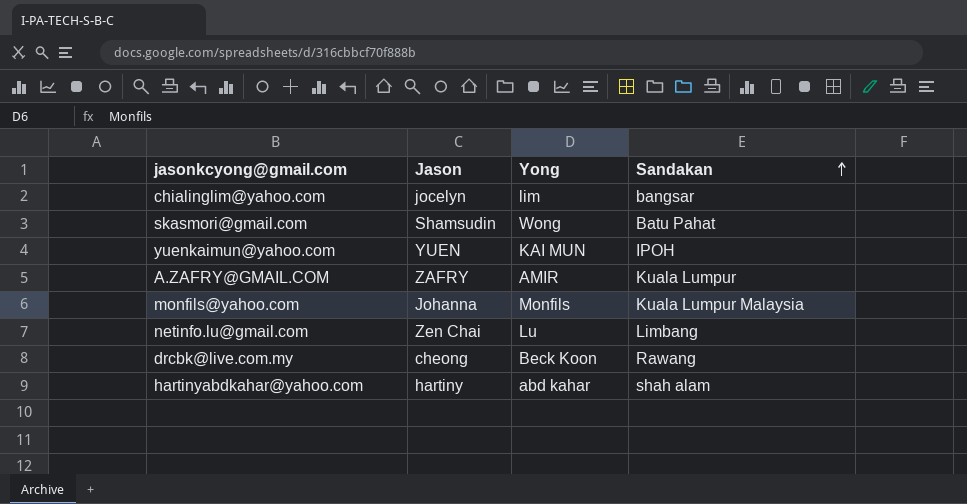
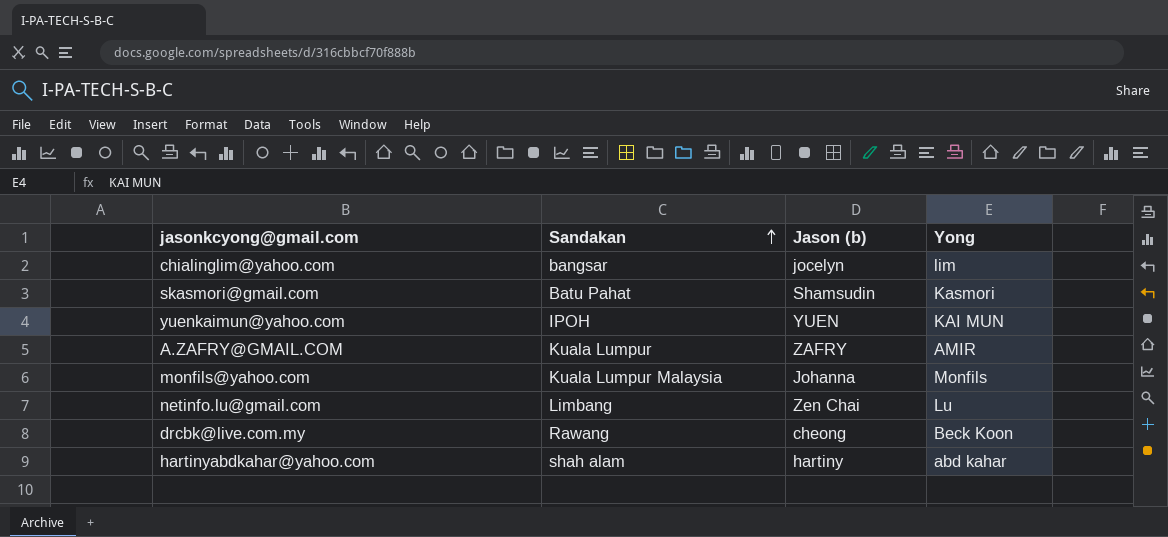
column Sandakan | position: 4 -> 2
column name: Jason -> Jason (b)
skasmori@gmail.com | Yong: Wong -> Kasmori

